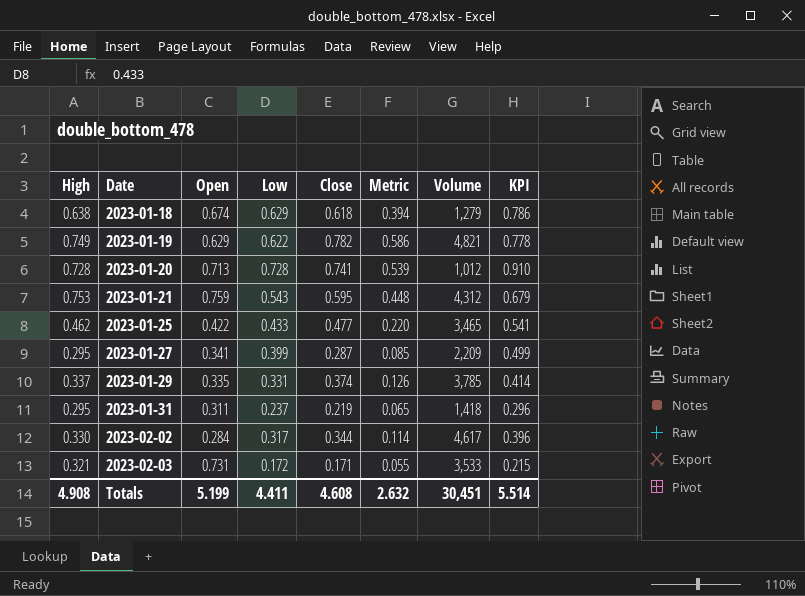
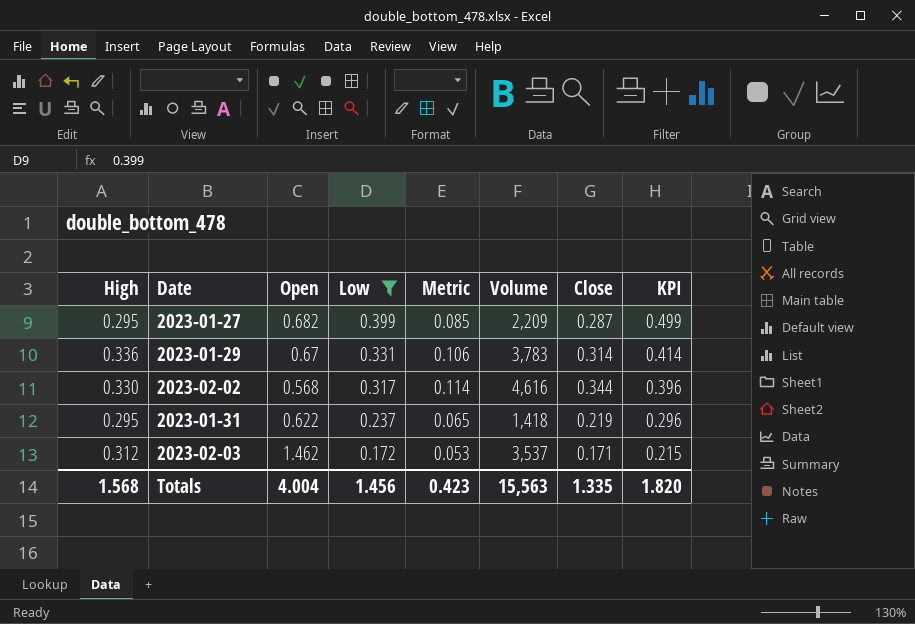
filter: none -> Low <= 0.399
row order: Date ascending -> Low descending
column Close | position: 5 -> 7
2023-01-27 | Open: 0.341 -> 0.682
2023-01-29 | High: 0.337 -> 0.336
2023-01-29 | Open: 0.335 -> 0.67
2023-01-29 | Metric: 0.126 -> 0.106
2023-01-29 | Volume: 3,785 -> 3,783
2023-01-29 | Close: 0.374 -> 0.314
2023-02-02 | Open: 0.284 -> 0.568
2023-02-02 | Volume: 4,617 -> 4,616
2023-01-31 | Open: 0.311 -> 0.622
2023-02-03 | High: 0.321 -> 0.312
2023-02-03 | Open: 0.731 -> 1.462
2023-02-03 | Metric: 0.055 -> 0.053
2023-02-03 | Volume: 3,533 -> 3,537
Totals | High: 4.908 -> 1.568
Totals | Open: 5.199 -> 4.004
Totals | Low: 4.411 -> 1.456
Totals | Metric: 2.632 -> 0.423
Totals | Volume: 30,451 -> 15,563
Totals | Close: 4.608 -> 1.335
Totals | KPI: 5.514 -> 1.820

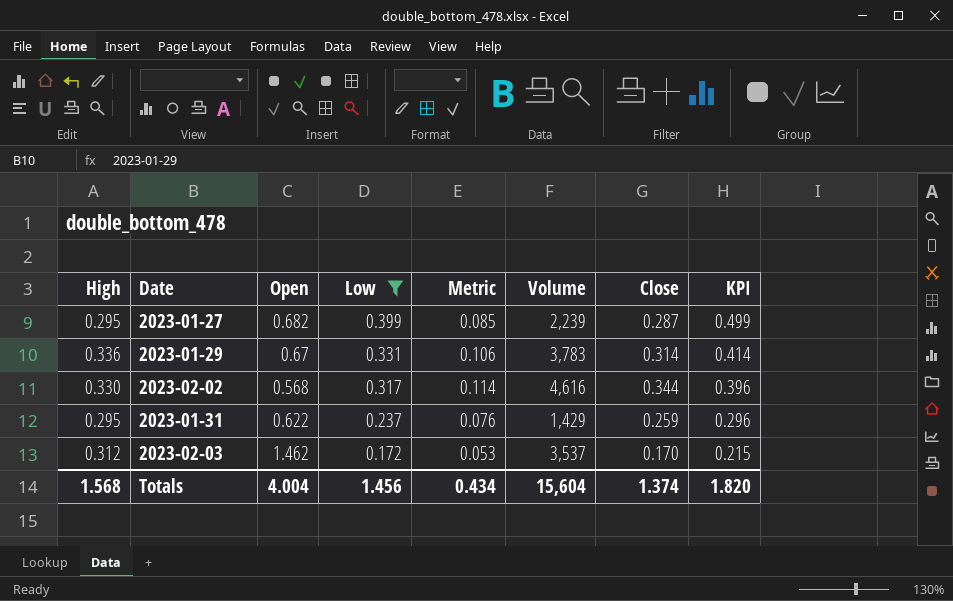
2023-01-27 | Volume: 2,209 -> 2,239
2023-01-31 | Metric: 0.065 -> 0.076
2023-01-31 | Volume: 1,418 -> 1,429
2023-01-31 | Close: 0.219 -> 0.259
2023-02-03 | Close: 0.171 -> 0.170
Totals | Metric: 0.423 -> 0.434
Totals | Volume: 15,563 -> 15,604
Totals | Close: 1.335 -> 1.374

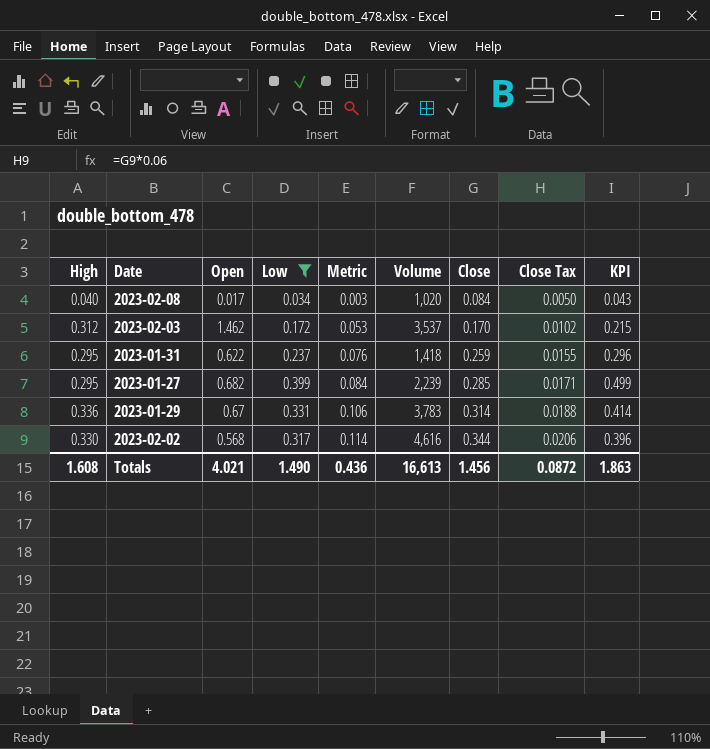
row order: Low descending -> Metric ascending
column Close Tax | formula: none -> [Close] * 0.06
row 2023-02-08: none -> 0.040 | 0.017 | 0.034 | 0.003 | 1,020 | 0.084 | 0.0050 | 0.043
2023-01-31 | Volume: 1,429 -> 1,418
2023-01-27 | Metric: 0.085 -> 0.084
2023-01-27 | Close: 0.287 -> 0.285
Totals | High: 1.568 -> 1.608
Totals | Open: 4.004 -> 4.021
Totals | Low: 1.456 -> 1.490
Totals | Metric: 0.434 -> 0.436
Totals | Volume: 15,604 -> 16,613
Totals | Close: 1.374 -> 1.456
Totals | KPI: 1.820 -> 1.863

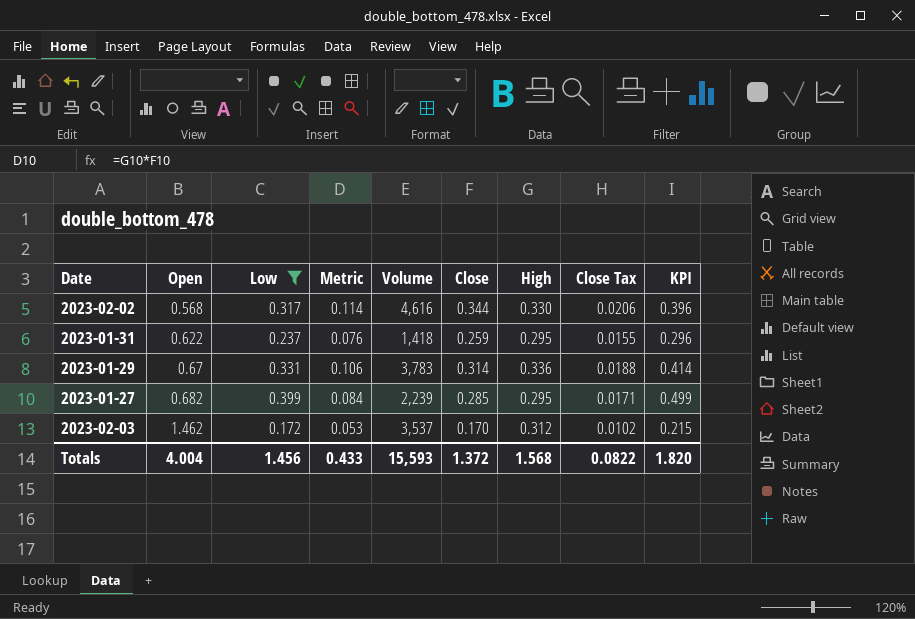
row order: Metric ascending -> Open ascending
column High | position: 1 -> 7
row 2023-02-08: 0.040 | 0.017 | 0.034 | 0.003 | 1,020 | 0.084 | 0.0050 | 0.043 -> none
Totals | Open: 4.021 -> 4.004
Totals | Low: 1.490 -> 1.456
Totals | Metric: 0.436 -> 0.433
Totals | Volume: 16,613 -> 15,593
Totals | Close: 1.456 -> 1.372
Totals | High: 1.608 -> 1.568
Totals | Close Tax: 0.0872 -> 0.0822
Totals | KPI: 1.863 -> 1.820

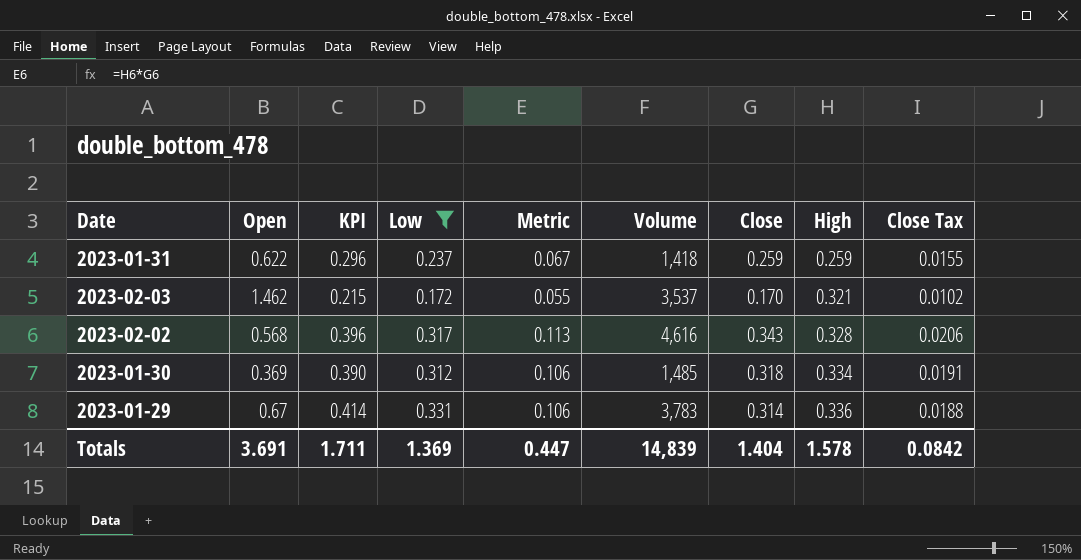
row order: Open ascending -> High ascending
column KPI | position: 9 -> 3
row 2023-01-27: 0.682 | 0.399 | 0.084 | 2,239 | 0.285 | 0.295 | 0.0171 | 0.499 -> none
2023-01-31 | Metric: 0.076 -> 0.067
2023-01-31 | High: 0.295 -> 0.259
2023-02-03 | Metric: 0.053 -> 0.055
2023-02-03 | High: 0.312 -> 0.321
2023-02-02 | Metric: 0.114 -> 0.113
2023-02-02 | Close: 0.344 -> 0.343
2023-02-02 | High: 0.330 -> 0.328
row 2023-01-30: none -> 0.369 | 0.390 | 0.312 | 0.106 | 1,485 | 0.318 | 0.334 | 0.0191
Totals | Open: 4.004 -> 3.691
Totals | KPI: 1.820 -> 1.711
Totals | Low: 1.456 -> 1.369
Totals | Metric: 0.433 -> 0.447
Totals | Volume: 15,593 -> 14,839
Totals | Close: 1.372 -> 1.404
Totals | High: 1.568 -> 1.578
Totals | Close Tax: 0.0822 -> 0.0842

